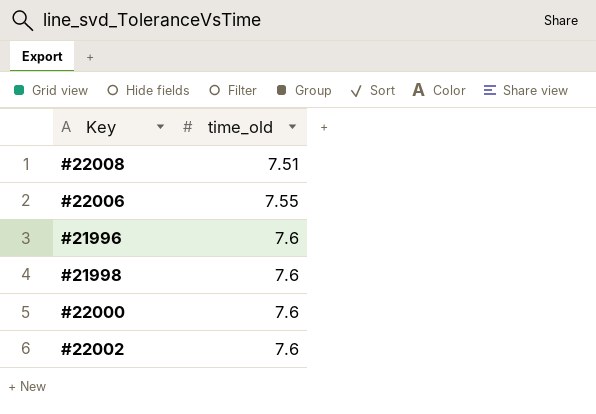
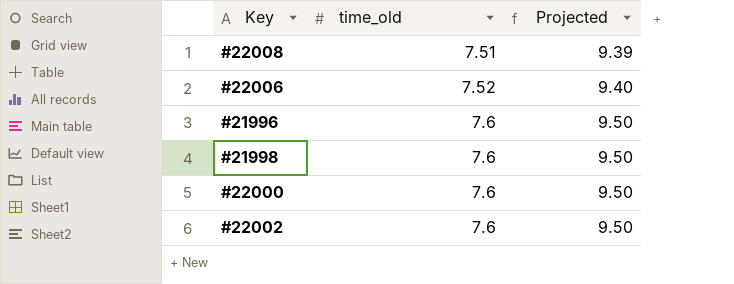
column Projected | formula: none -> [time_old] * 1.25
#22006 | time_old: 7.55 -> 7.52

